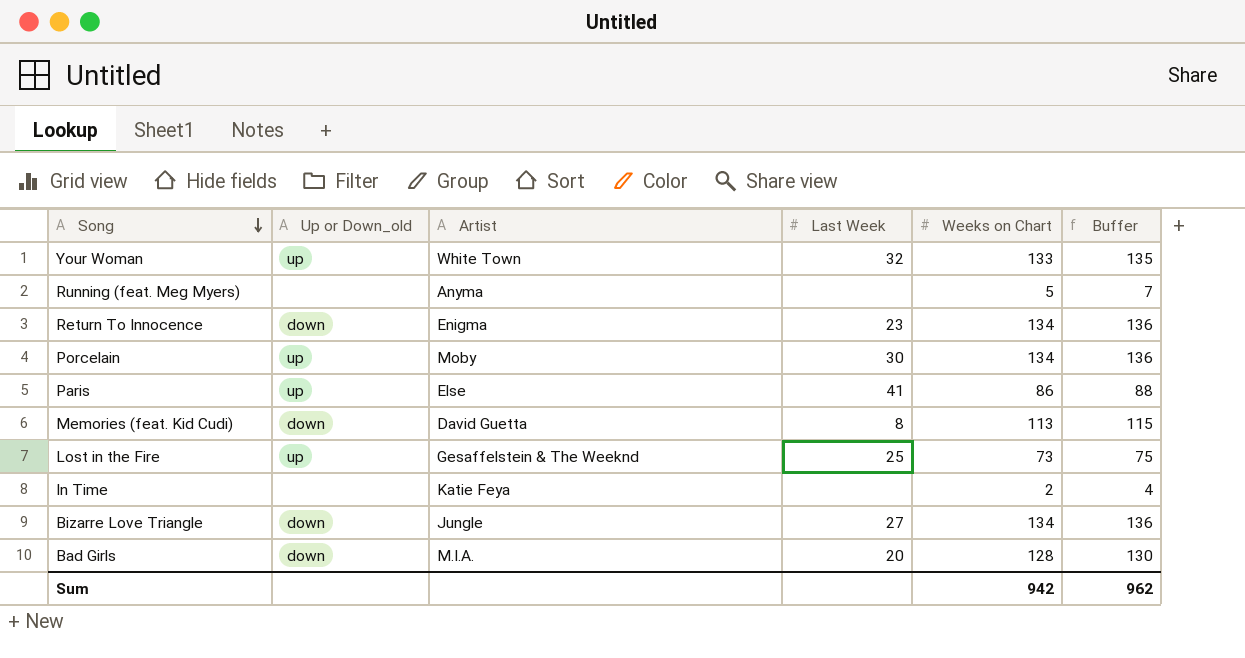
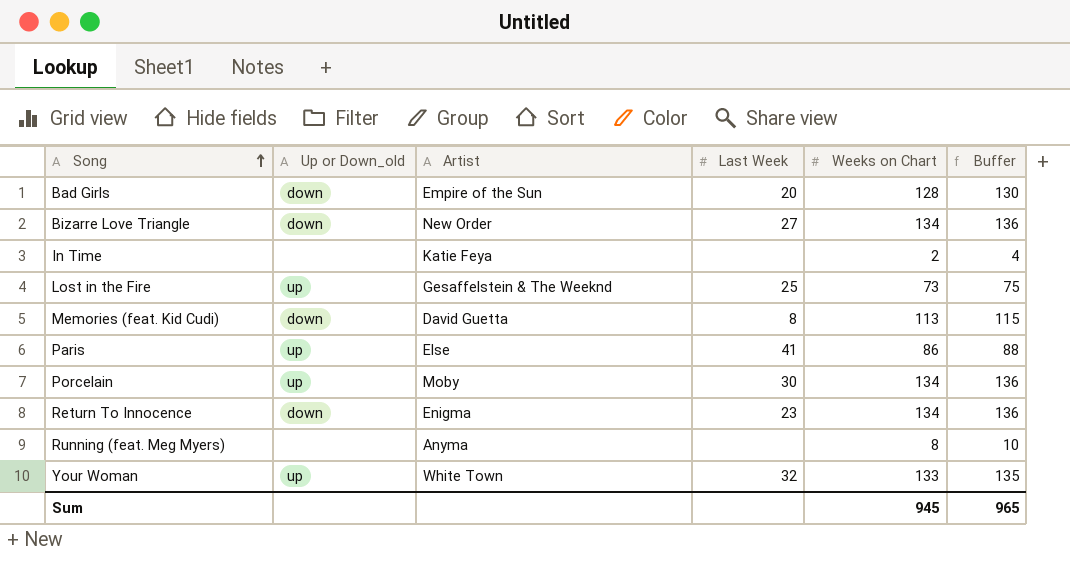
row order: Song descending -> Song ascending
Bad Girls | Artist: M.I.A. -> Empire of the Sun
Bizarre Love Triangle | Artist: Jungle -> New Order
Running (feat. Meg Myers) | Weeks on Chart: 5 -> 8
Running (feat. Meg Myers) | Buffer: 7 -> 10
Sum | Weeks on Chart: 942 -> 945
Sum | Buffer: 962 -> 965

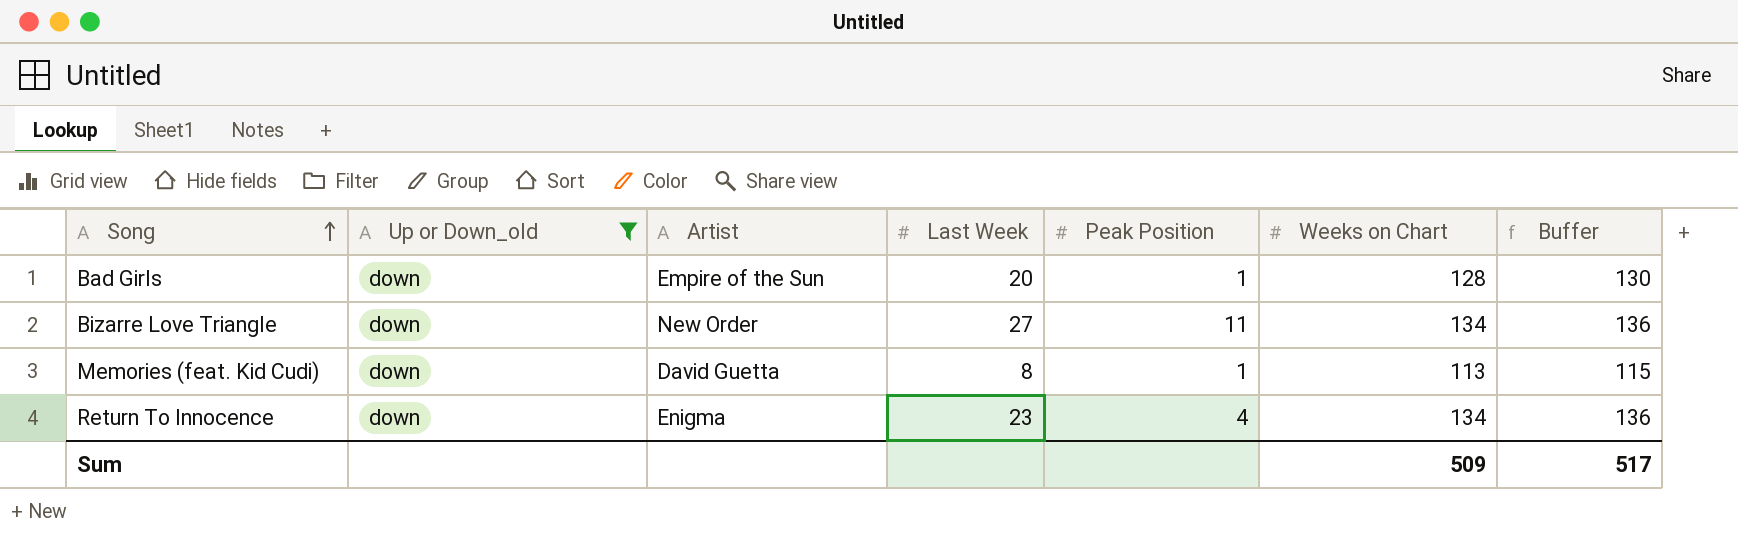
filter: none -> Up or Down_old = down
column Peak Position | position: none -> 5
Sum | Weeks on Chart: 945 -> 509
Sum | Buffer: 965 -> 517

